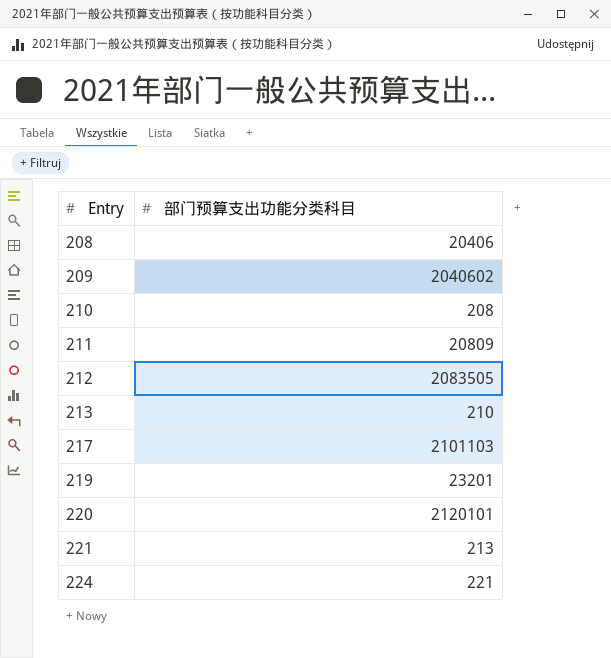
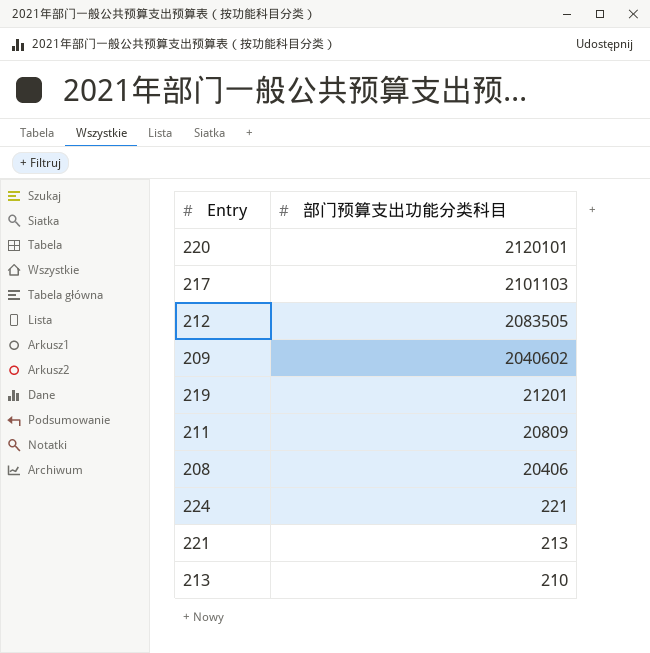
row order: Entry ascending -> 部门预算支出功能分类科目 descending
row 210: 208 -> none
219 | 部门预算支出功能分类科目: 23201 -> 21201

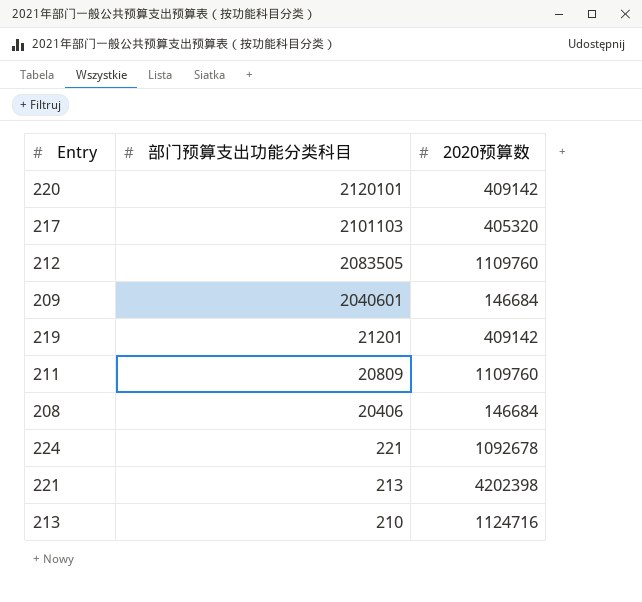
column 2020预算数 | position: none -> 3
209 | 部门预算支出功能分类科目: 2040602 -> 2040601

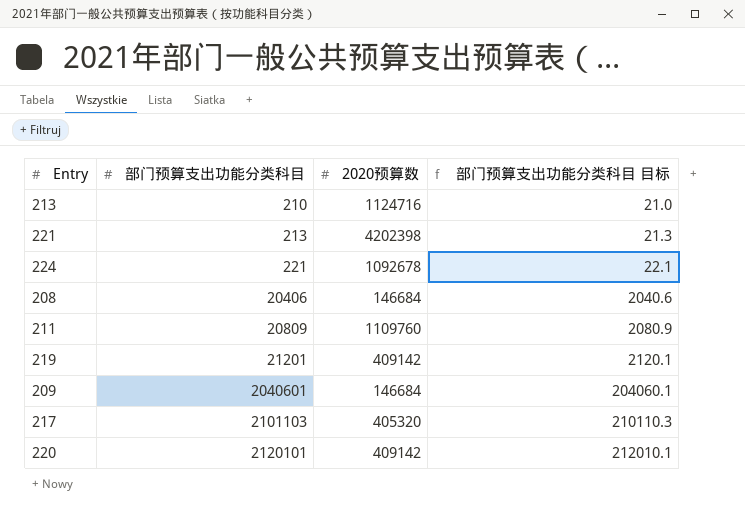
row order: 部门预算支出功能分类科目 descending -> 部门预算支出功能分类科目 ascending
column 部门预算支出功能分类科目 目标 | formula: none -> [部门预算支出功能分类科目] * 0.1
row 212: 2083505 | 1109760 -> none

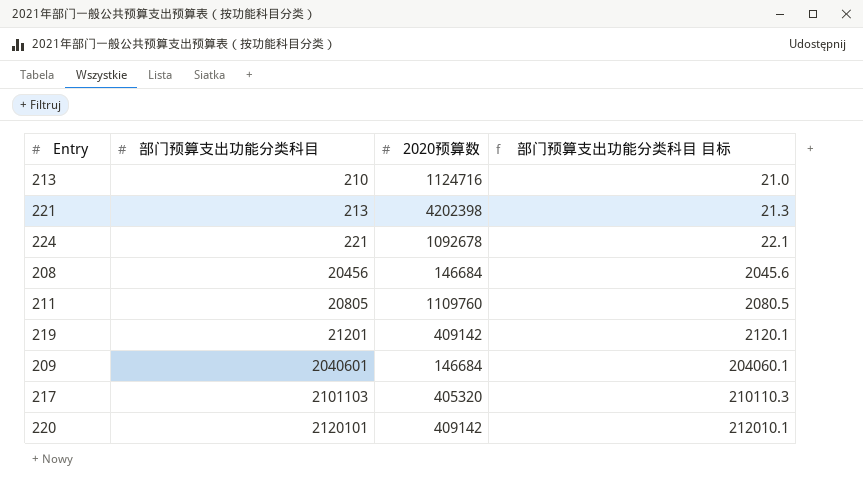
208 | 部门预算支出功能分类科目: 20406 -> 20456
208 | 部门预算支出功能分类科目 目标: 2040.6 -> 2045.6
211 | 部门预算支出功能分类科目: 20809 -> 20805
211 | 部门预算支出功能分类科目 目标: 2080.9 -> 2080.5

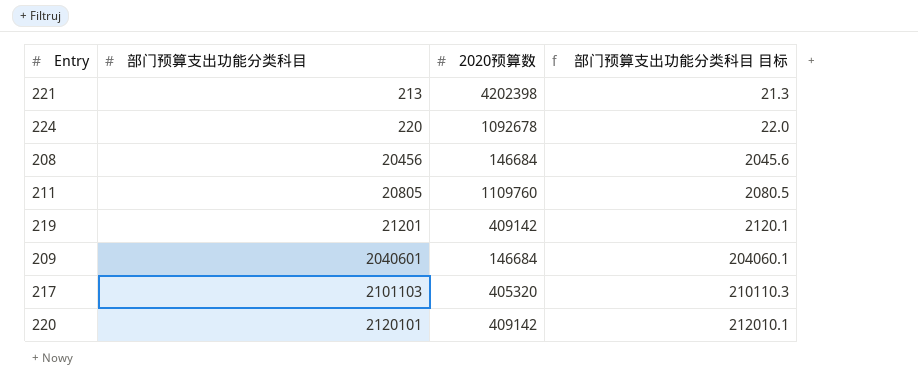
row 213: 210 | 1124716 | 21.0 -> none
224 | 部门预算支出功能分类科目: 221 -> 220
224 | 部门预算支出功能分类科目 目标: 22.1 -> 22.0

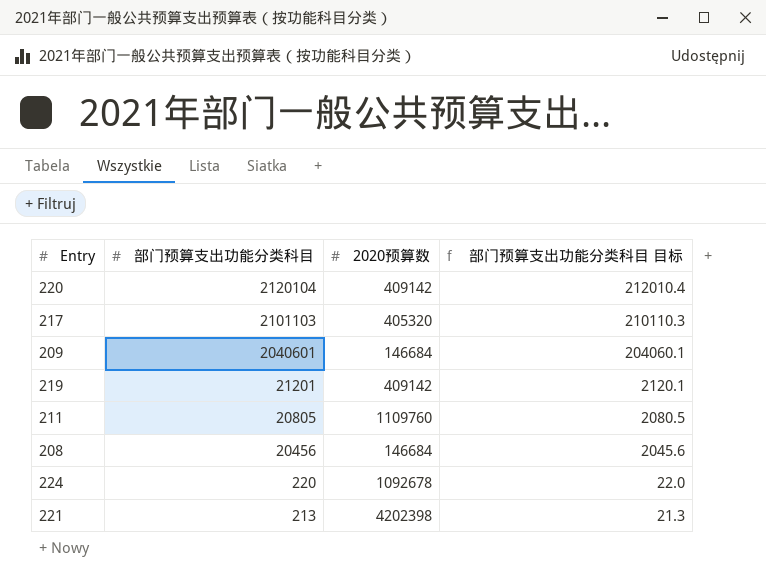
row order: 部门预算支出功能分类科目 ascending -> 部门预算支出功能分类科目 descending
220 | 部门预算支出功能分类科目: 2120101 -> 2120104
220 | 部门预算支出功能分类科目 目标: 212010.1 -> 212010.4

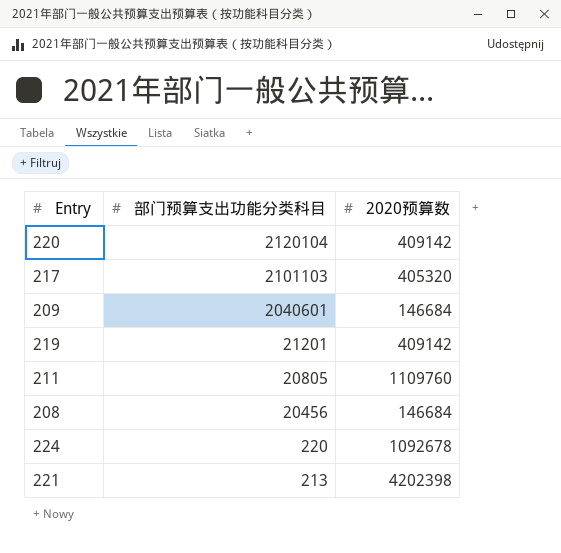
column 部门预算支出功能分类科目 目标 | formula: [部门预算支出功能分类科目] * 0.1 -> none

